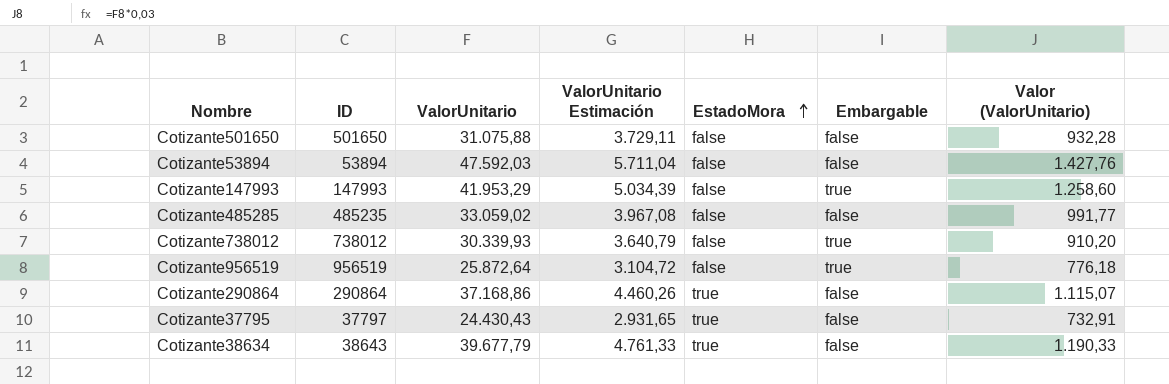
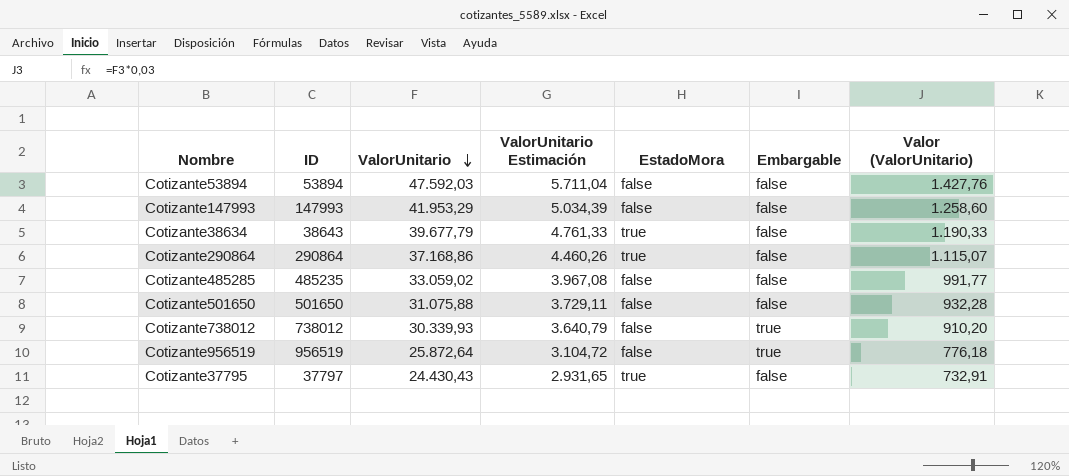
row order: EstadoMora ascending -> ValorUnitario descending
Cotizante147993 | Embargable: true -> false

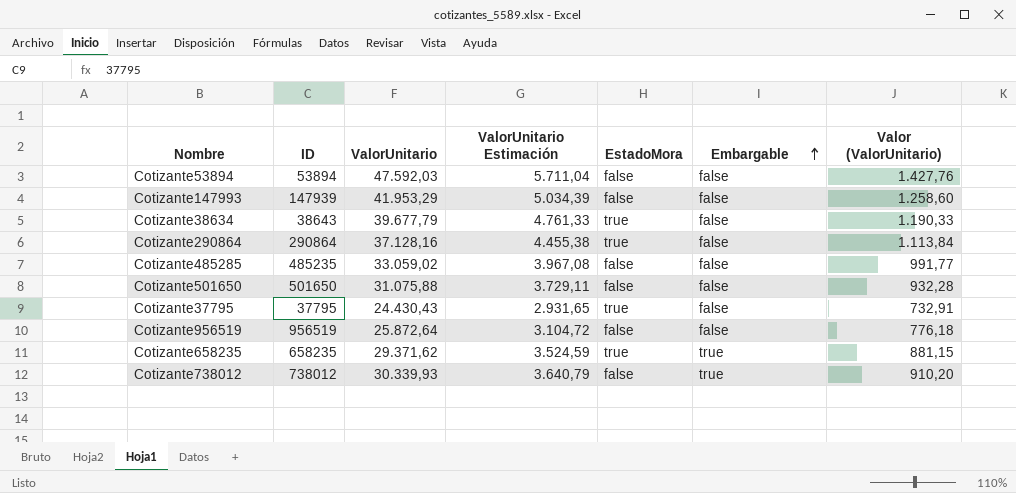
row order: ValorUnitario descending -> Embargable ascending
Cotizante147993 | ID: 147993 -> 147939
Cotizante290864 | ValorUnitario: 37.168,86 -> 37.128,16
Cotizante290864 | ValorUnitario Estimación: 4.460,26 -> 4.455,38
Cotizante290864 | Valor (ValorUnitario): 1.115,07 -> 1.113,84
Cotizante37795 | ID: 37797 -> 37795
Cotizante956519 | Embargable: true -> false
row Cotizante658235: none -> 658235 | 29.371,62 | 3.524,59 | true | true | 881,15

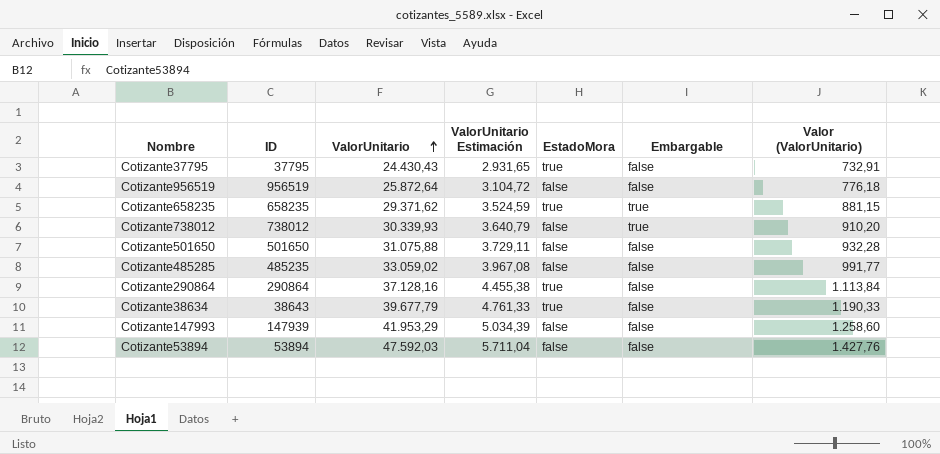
row order: Embargable ascending -> ValorUnitario ascending

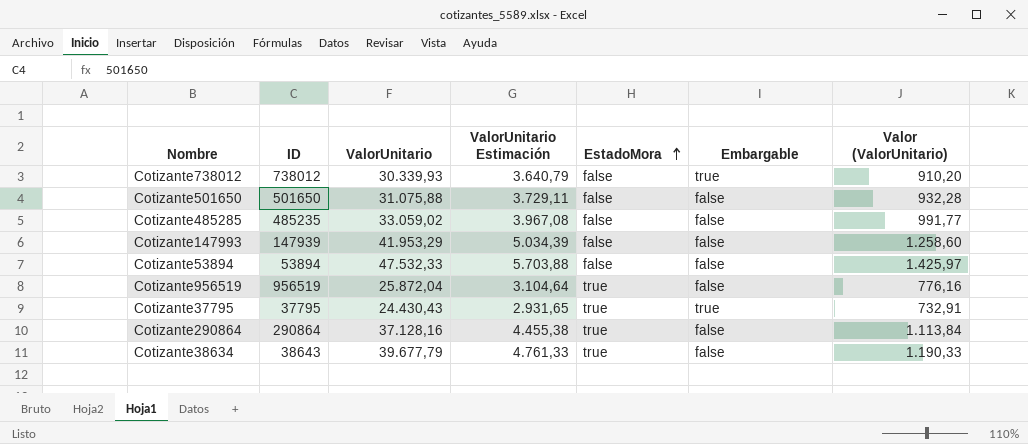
row order: ValorUnitario ascending -> EstadoMora ascending
row Cotizante658235: 658235 | 29.371,62 | 3.524,59 | true | true | 881,15 -> none
Cotizante53894 | ValorUnitario: 47.592,03 -> 47.532,33
Cotizante53894 | ValorUnitario Estimación: 5.711,04 -> 5.703,88
Cotizante53894 | Valor (ValorUnitario): 1.427,76 -> 1.425,97
Cotizante956519 | ValorUnitario: 25.872,64 -> 25.872,04
Cotizante956519 | ValorUnitario Estimación: 3.104,72 -> 3.104,64
Cotizante956519 | EstadoMora: false -> true
Cotizante956519 | Valor (ValorUnitario): 776,18 -> 776,16
Cotizante37795 | Embargable: false -> true

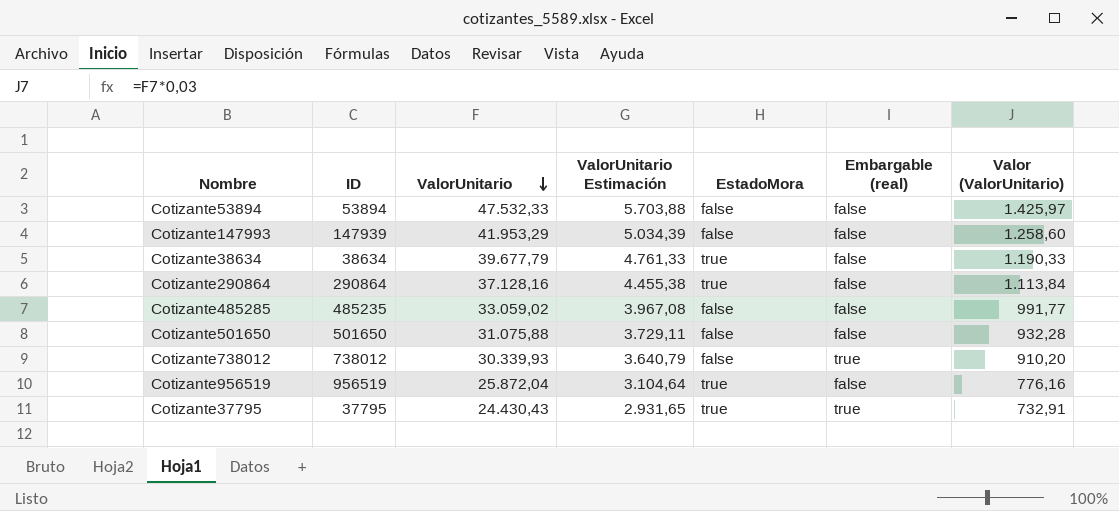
row order: EstadoMora ascending -> ValorUnitario descending
column name: Embargable -> Embargable (real)
Cotizante38634 | ID: 38643 -> 38634

